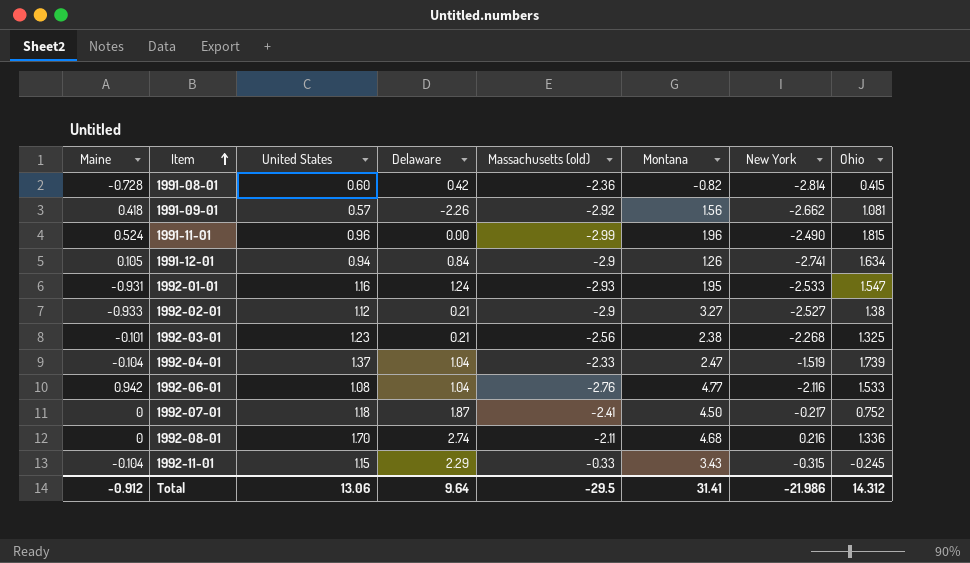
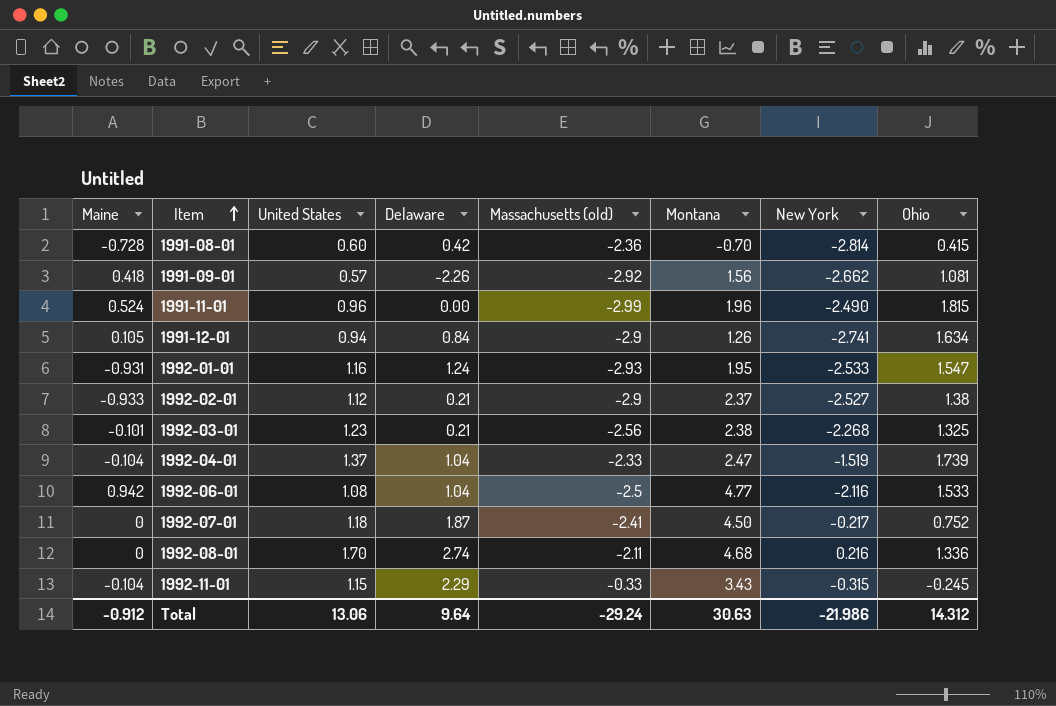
1991-08-01 | Montana: -0.82 -> -0.70
1992-02-01 | Montana: 3.27 -> 2.37
1992-06-01 | Massachusetts (old): -2.76 -> -2.5
Total | Massachusetts (old): -29.5 -> -29.24
Total | Montana: 31.41 -> 30.63

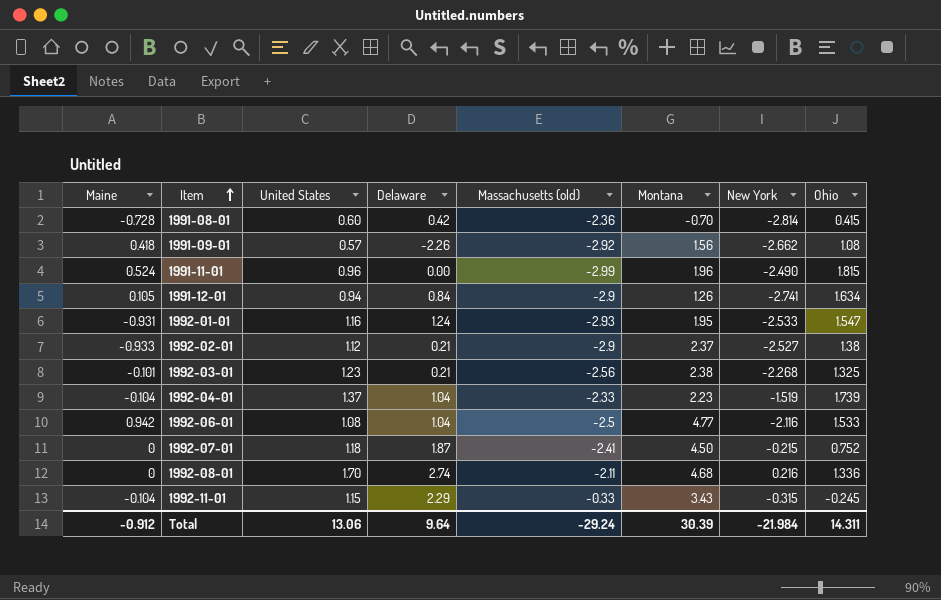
1991-09-01 | Ohio: 1.081 -> 1.08
1992-04-01 | Montana: 2.47 -> 2.23
1992-07-01 | New York: -0.217 -> -0.215
Total | Montana: 30.63 -> 30.39
Total | New York: -21.986 -> -21.984
Total | Ohio: 14.312 -> 14.311

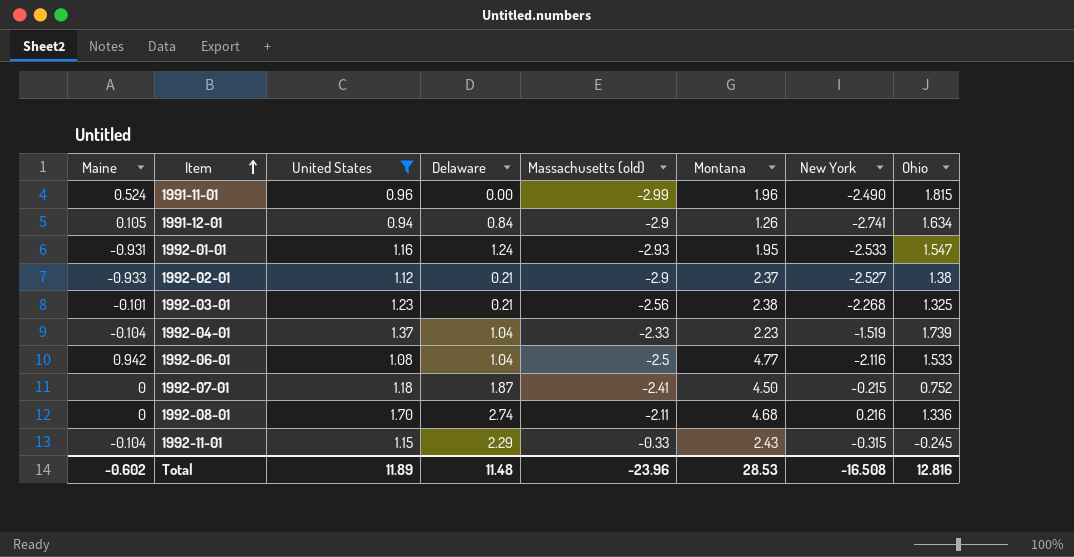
filter: none -> United States >= 0.94
1992-11-01 | Montana: 3.43 -> 2.43
Total | Maine: -0.912 -> -0.602
Total | United States: 13.06 -> 11.89
Total | Delaware: 9.64 -> 11.48
Total | Massachusetts (old): -29.24 -> -23.96
Total | Montana: 30.39 -> 28.53
Total | New York: -21.984 -> -16.508
Total | Ohio: 14.311 -> 12.816

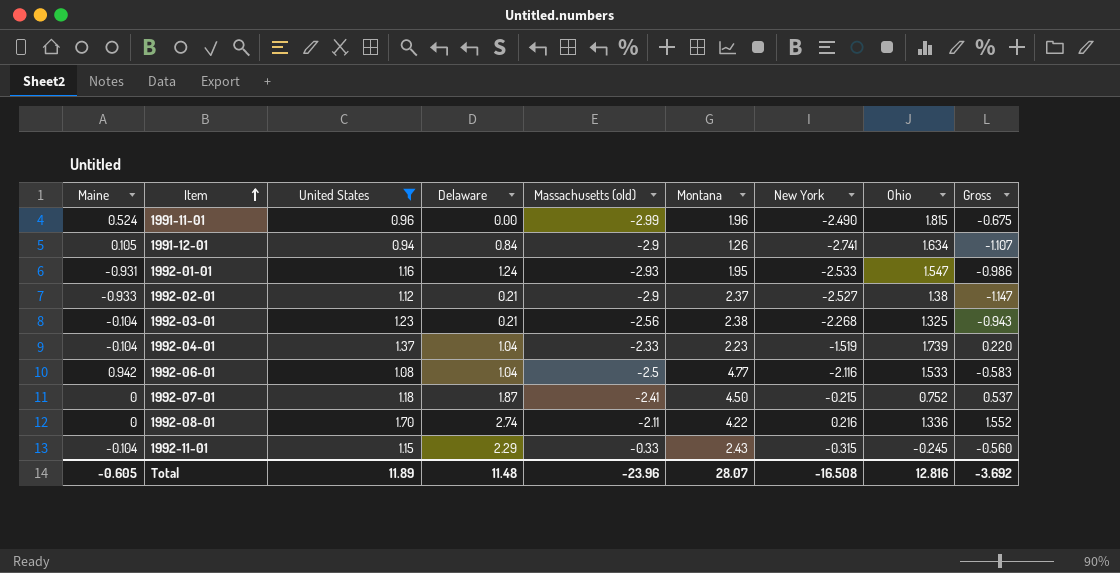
column Gross | formula: none -> [New York] + [Ohio]
1992-03-01 | Maine: -0.101 -> -0.104
1992-08-01 | Montana: 4.68 -> 4.22
Total | Maine: -0.602 -> -0.605
Total | Montana: 28.53 -> 28.07

